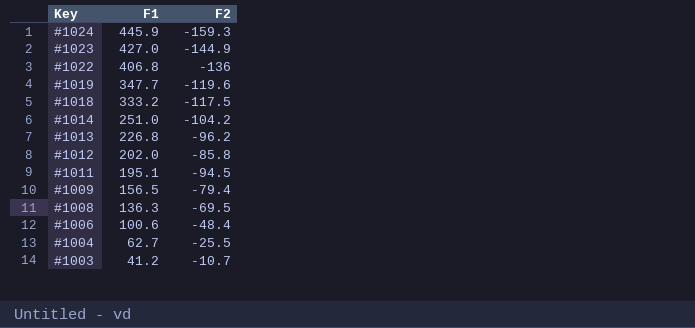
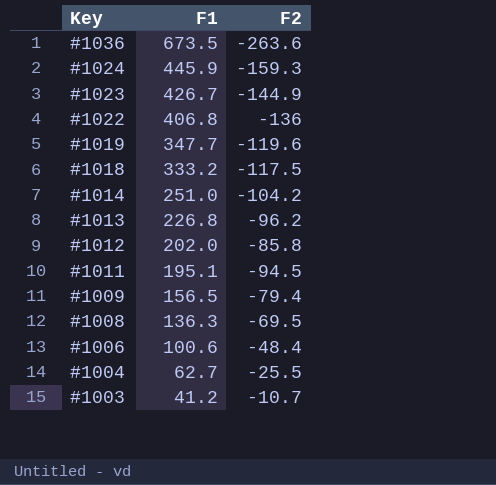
row #1036: none -> 673.5 | -263.6
#1023 | F1: 427.0 -> 426.7

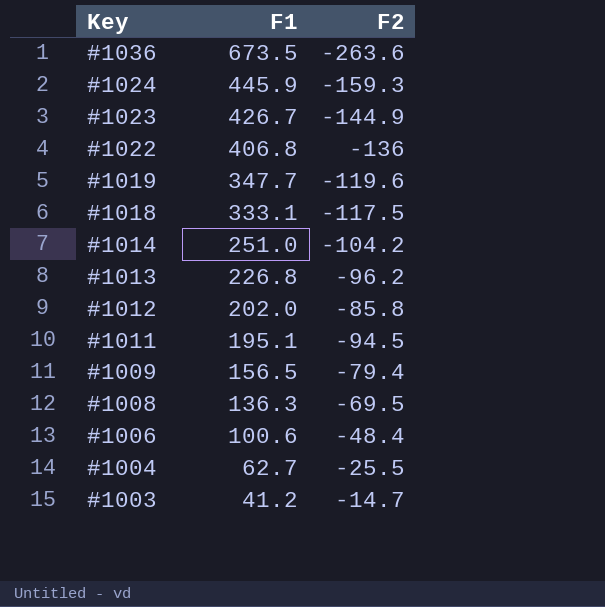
#1018 | F1: 333.2 -> 333.1
#1003 | F2: -10.7 -> -14.7

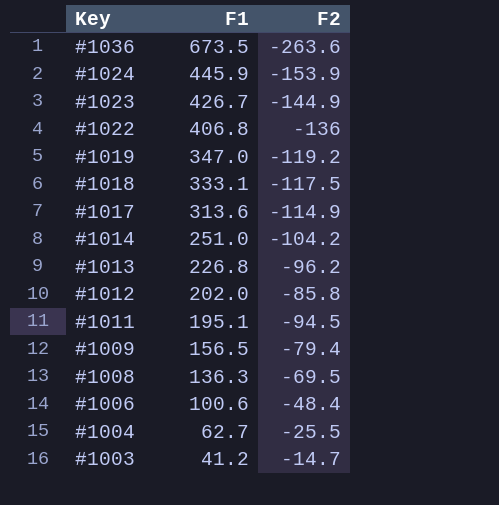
#1024 | F2: -159.3 -> -153.9
#1019 | F1: 347.7 -> 347.0
#1019 | F2: -119.6 -> -119.2
row #1017: none -> 313.6 | -114.9

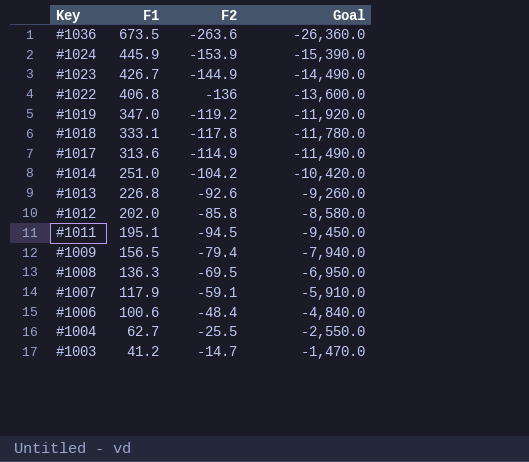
column Goal | formula: none -> [F2] * 100
#1018 | F2: -117.5 -> -117.8
#1013 | F2: -96.2 -> -92.6
row #1007: none -> 117.9 | -59.1 | -5,910.0

